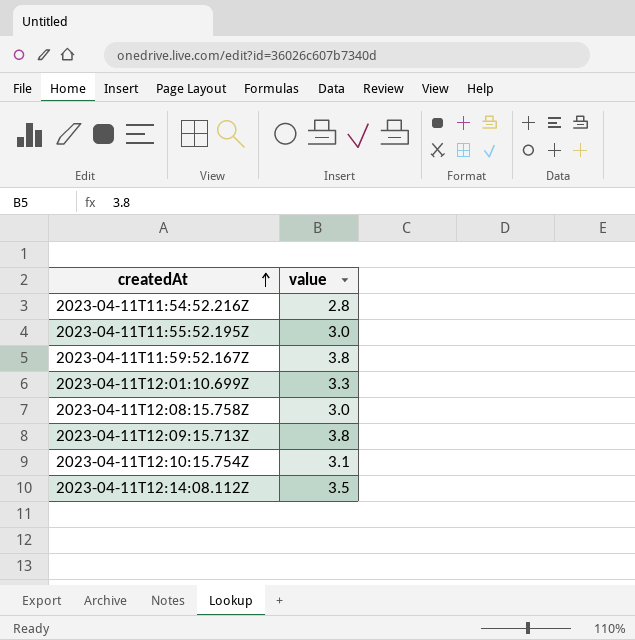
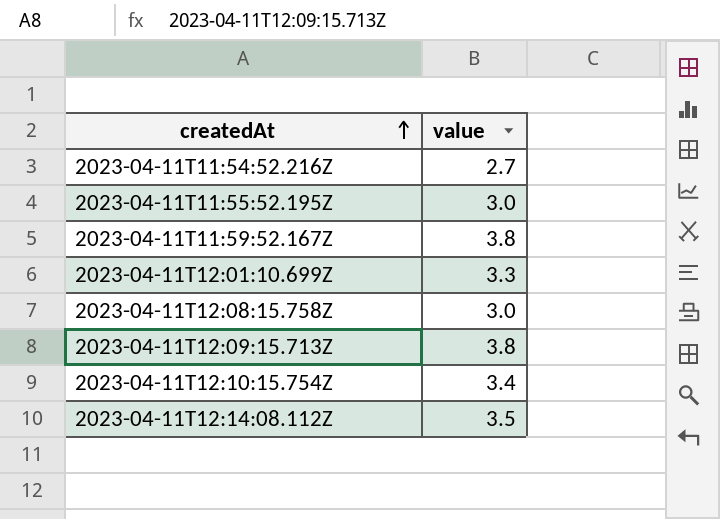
2023-04-11T11:54:52.216Z | value: 2.8 -> 2.7
2023-04-11T12:10:15.754Z | value: 3.1 -> 3.4

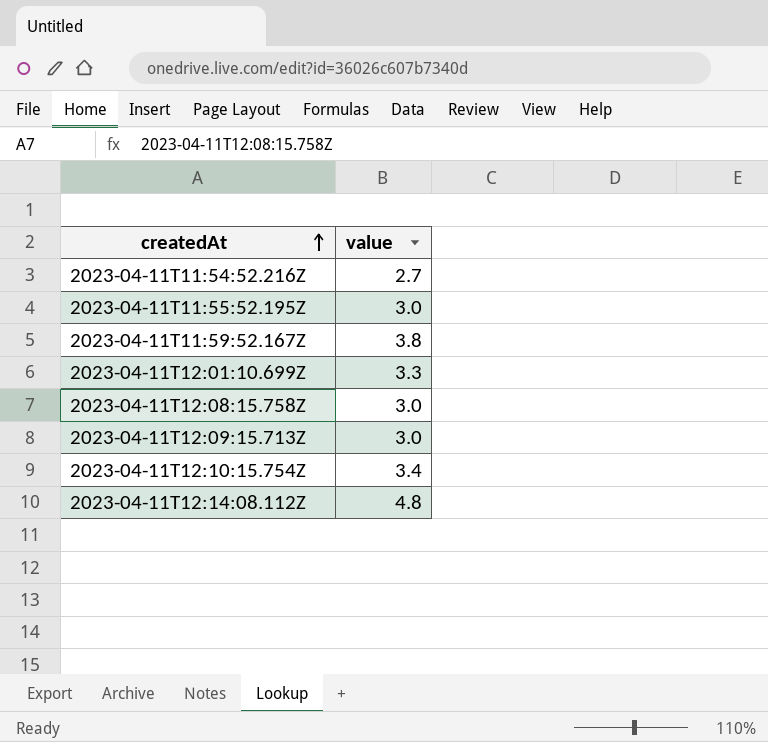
2023-04-11T12:09:15.713Z | value: 3.8 -> 3.0
2023-04-11T12:14:08.112Z | value: 3.5 -> 4.8

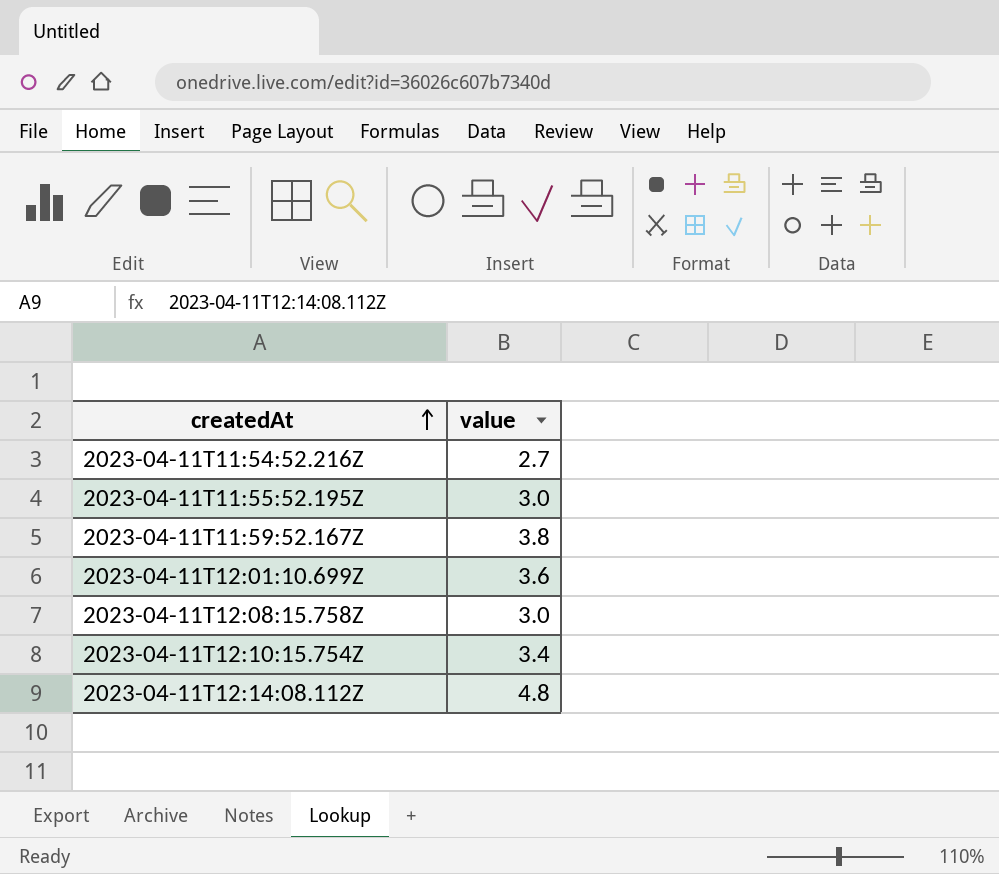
row 2023-04-11T12:09:15.713Z: 3.0 -> none
2023-04-11T12:01:10.699Z | value: 3.3 -> 3.6

